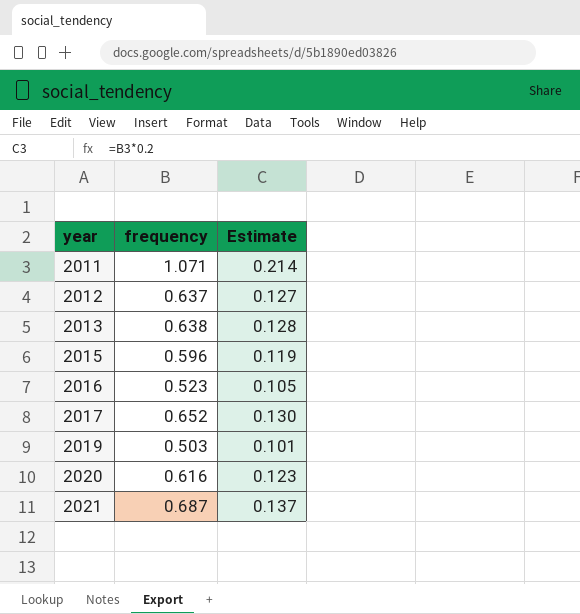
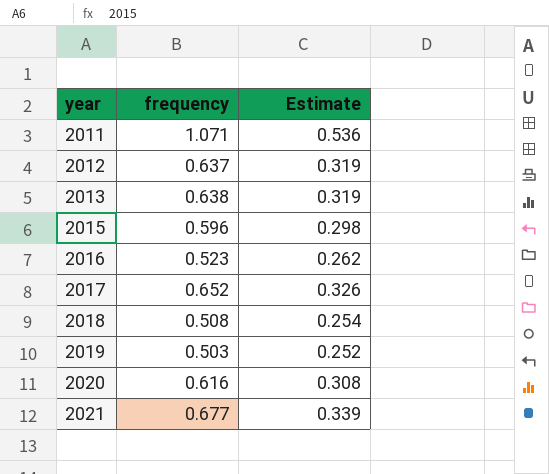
column Estimate | formula: [frequency] * 0.2 -> [frequency] * 0.5
row 2018: none -> 0.508 | 0.254
2021 | frequency: 0.687 -> 0.677

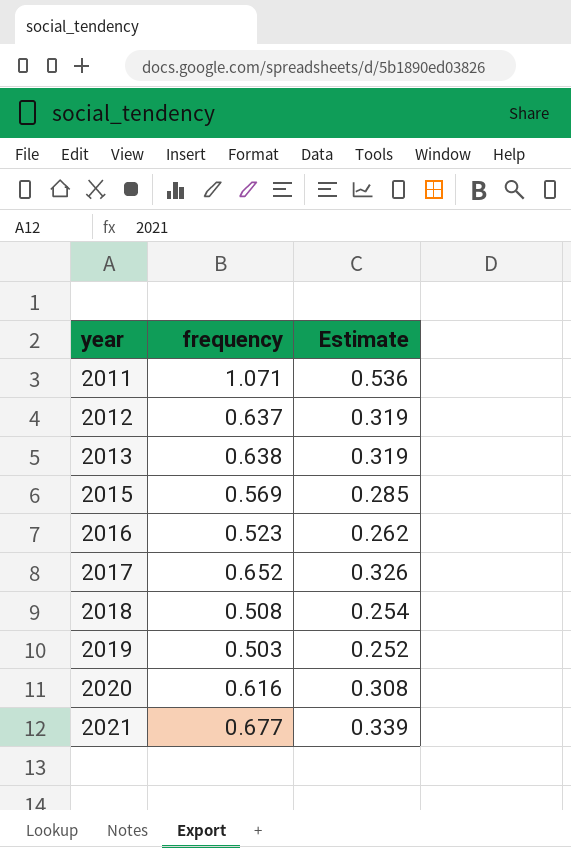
2015 | frequency: 0.596 -> 0.569
2015 | Estimate: 0.298 -> 0.285

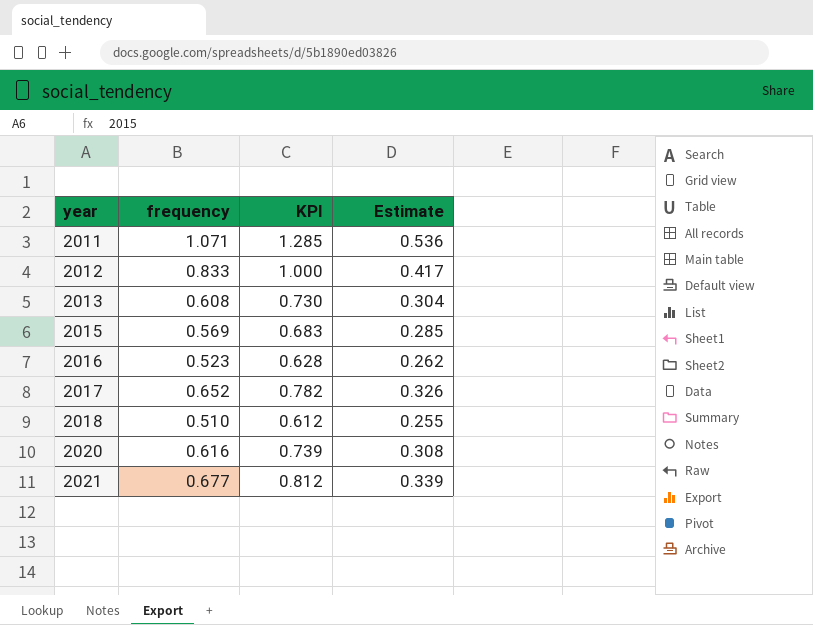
column KPI | formula: none -> [frequency] * 1.2
row 2019: 0.503 | 0.252 -> none
2012 | frequency: 0.637 -> 0.833
2012 | Estimate: 0.319 -> 0.417
2013 | frequency: 0.638 -> 0.608
2013 | Estimate: 0.319 -> 0.304
2018 | frequency: 0.508 -> 0.510
2018 | Estimate: 0.254 -> 0.255

